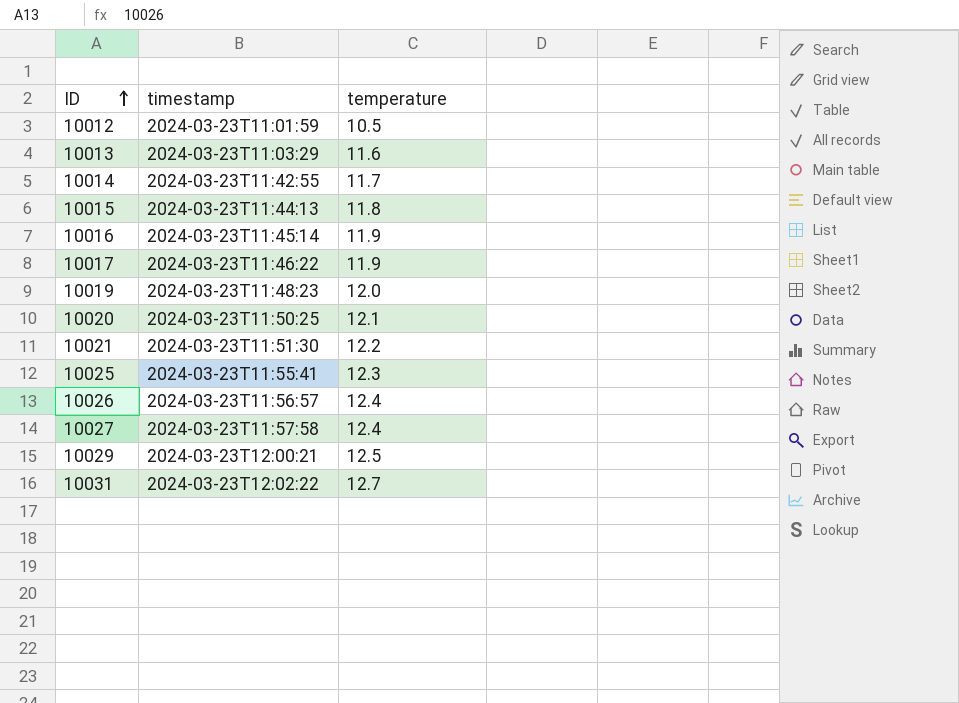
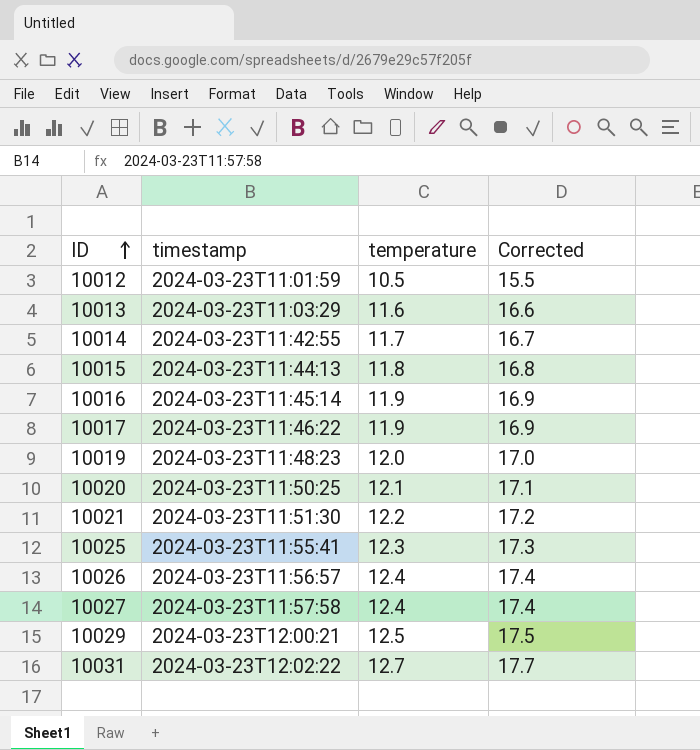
column Corrected | formula: none -> [temperature] + 5

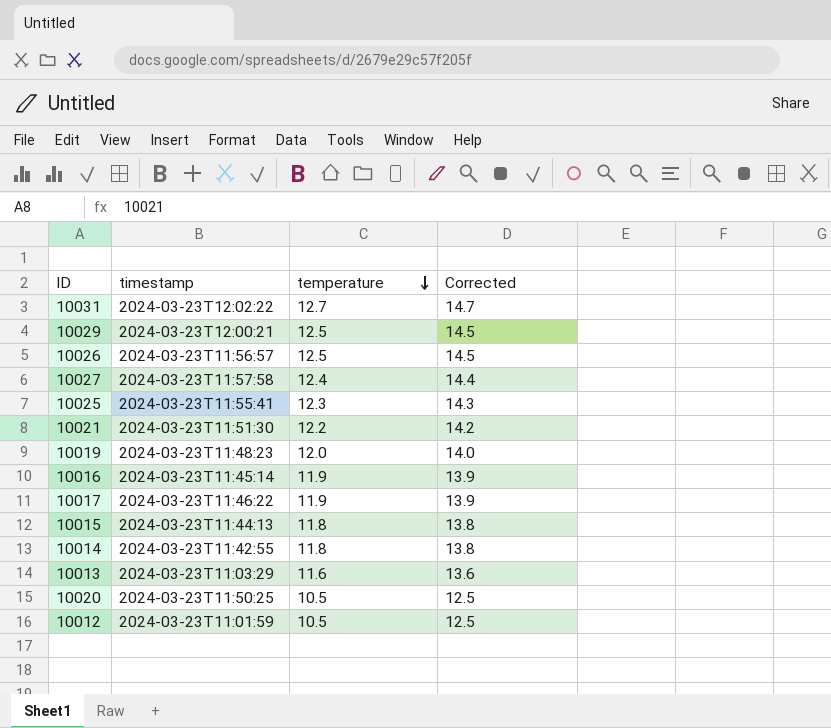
row order: ID ascending -> temperature descending
column Corrected | formula: [temperature] + 5 -> [temperature] + 2
10026 | temperature: 12.4 -> 12.5
10014 | temperature: 11.7 -> 11.8
10020 | temperature: 12.1 -> 10.5

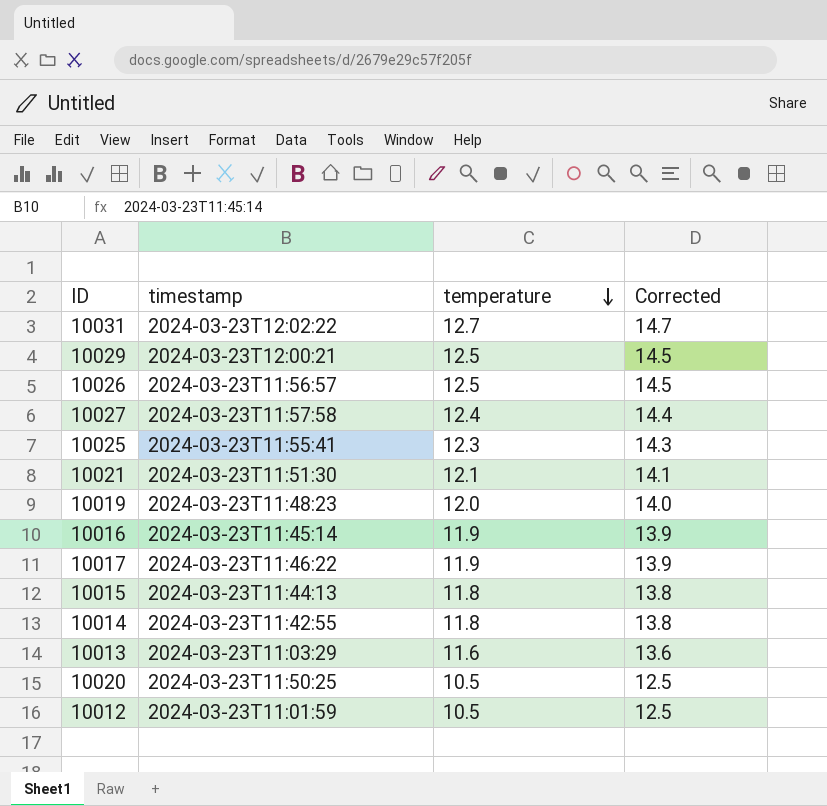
10021 | temperature: 12.2 -> 12.1
10021 | Corrected: 14.2 -> 14.1

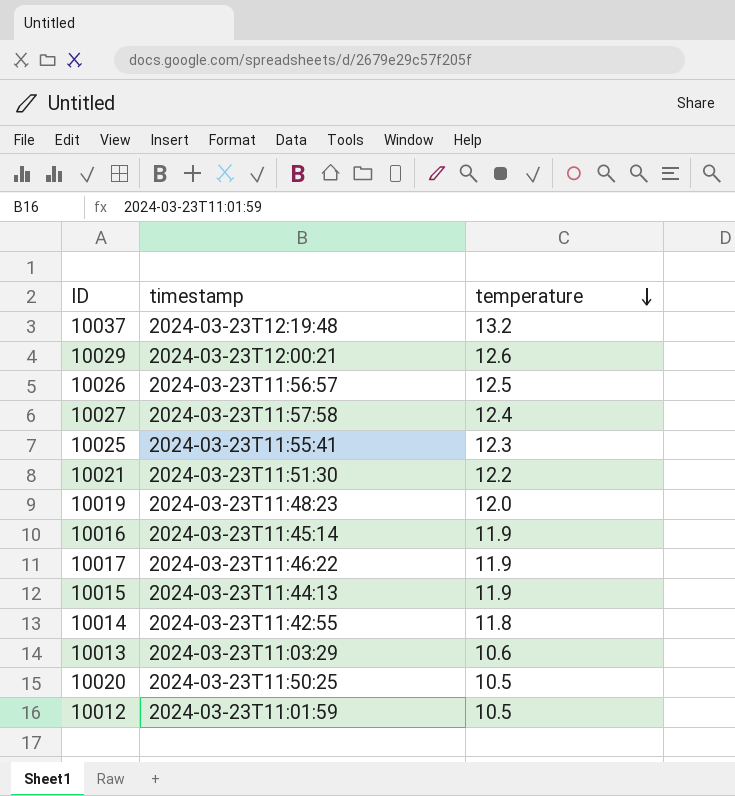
column Corrected | formula: [temperature] + 2 -> none
row 10031: 2024-03-23T12:02:22 | 12.7 | 14.7 -> none
row 10037: none -> 2024-03-23T12:19:48 | 13.2
10029 | temperature: 12.5 -> 12.6
10021 | temperature: 12.1 -> 12.2
10015 | temperature: 11.8 -> 11.9
10013 | temperature: 11.6 -> 10.6

